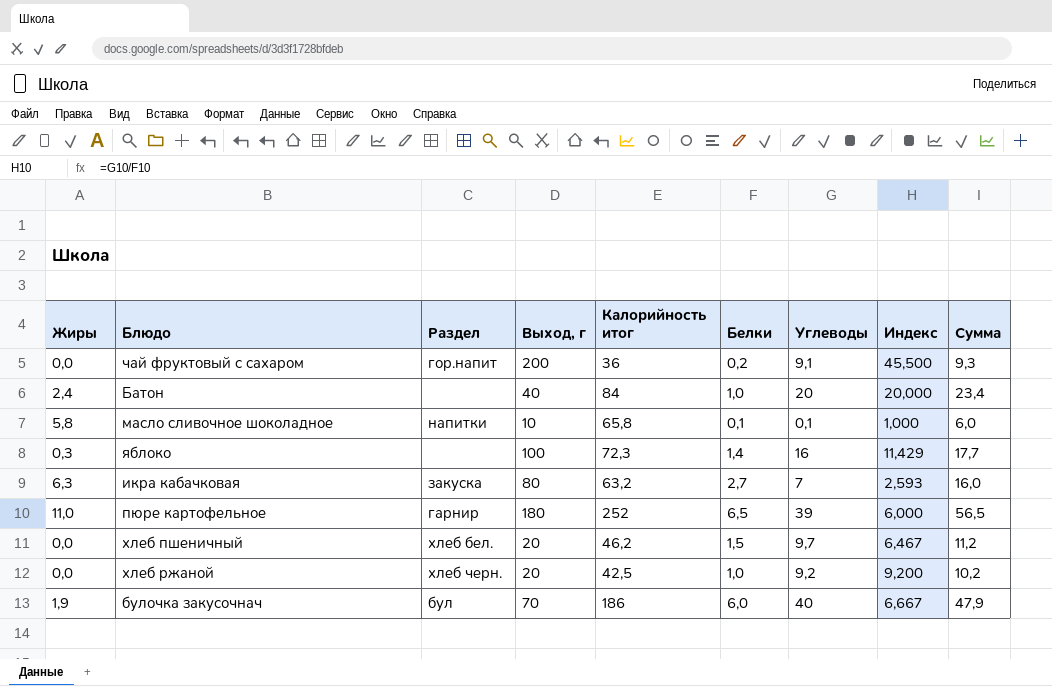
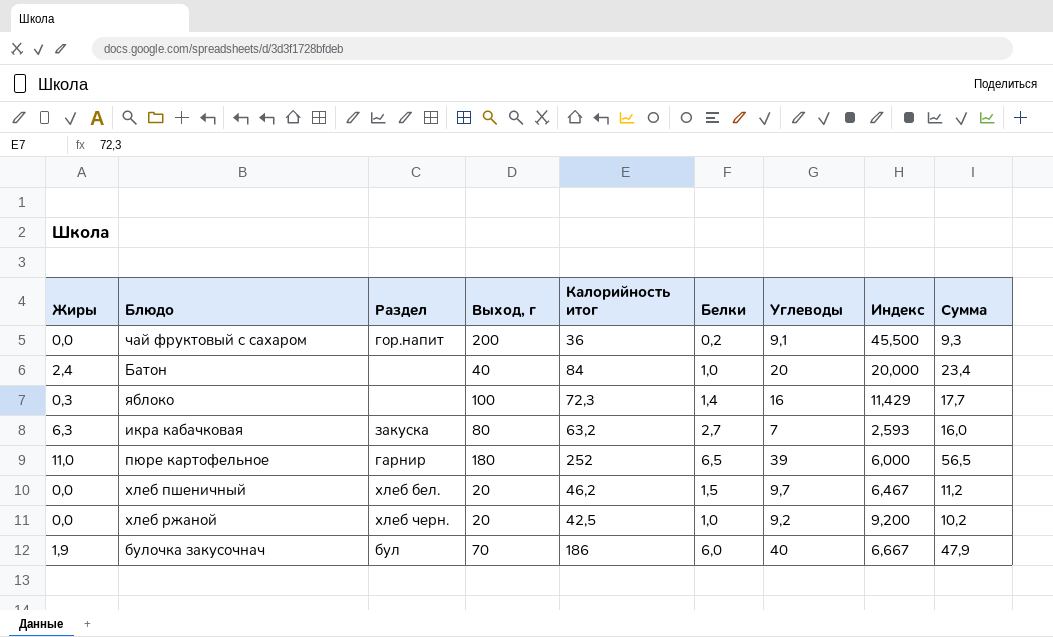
row масло сливочное шоколадное: 5,8 | напитки | 10 | 65,8 | 0,1 | 0,1 | 1,000 | 6,0 -> none

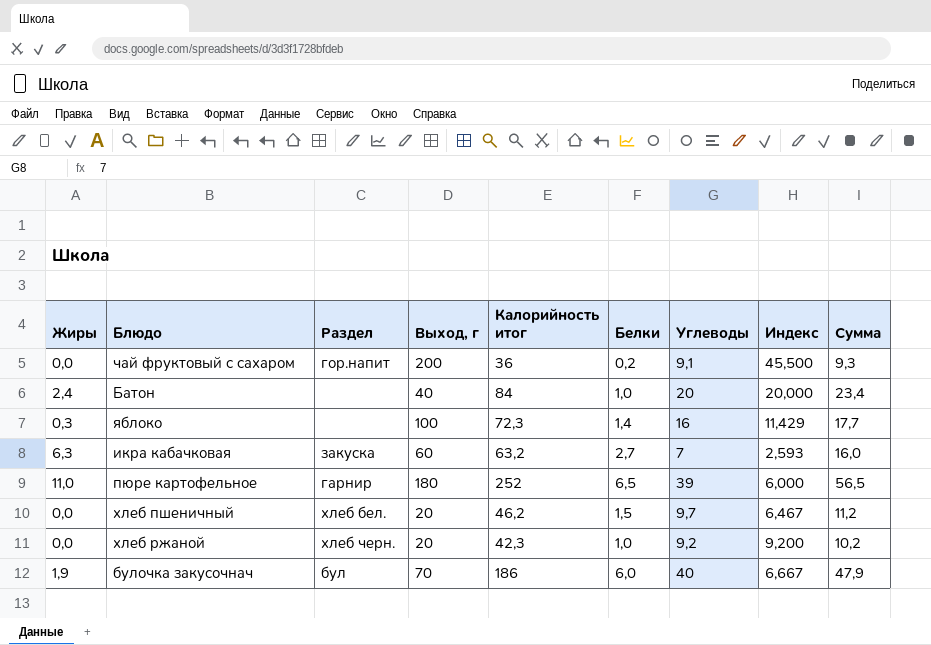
икра кабачковая | Выход, г: 80 -> 60
хлеб ржаной | Калорийность итог: 42,5 -> 42,3

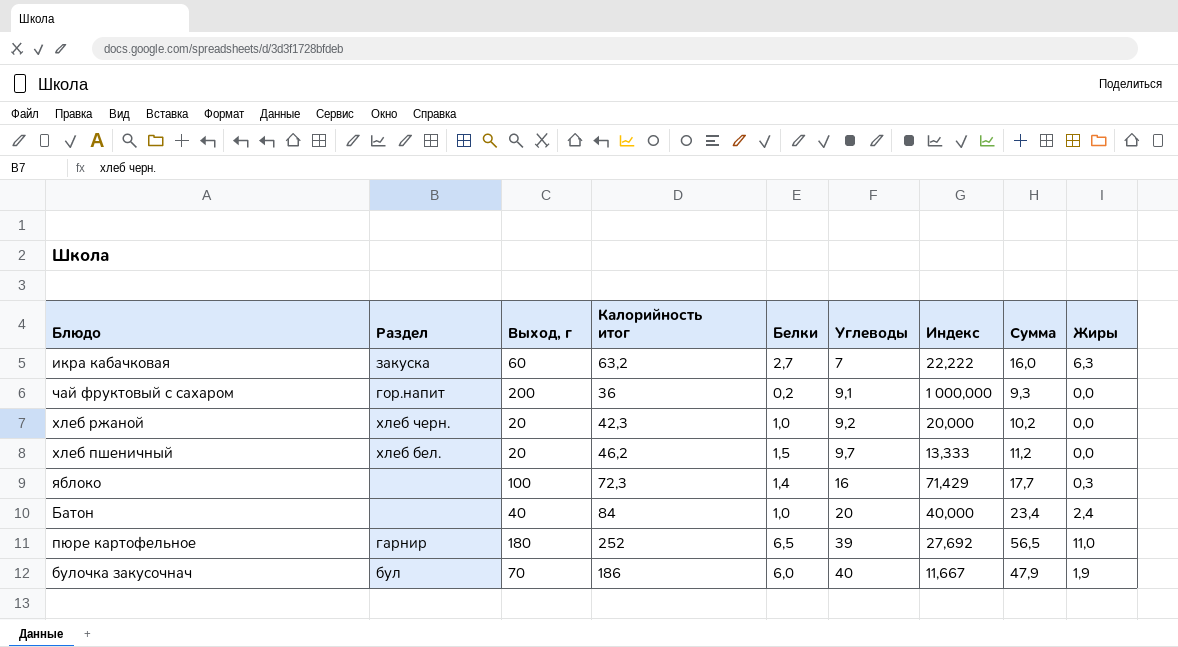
row order: none -> Углеводы ascending
column Индекс | formula: [Углеводы] / [Белки] -> [Выход, г] / [Белки]
column Жиры | position: 1 -> 9

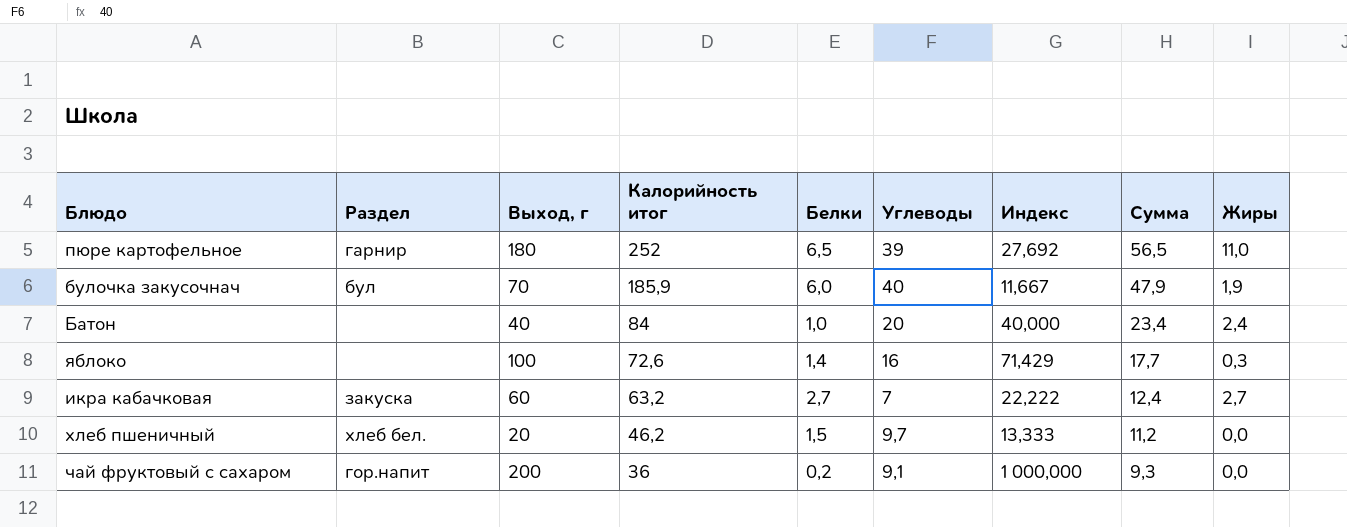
row order: Углеводы ascending -> Калорийность итог descending
row хлеб ржаной: хлеб черн. | 20 | 42,3 | 1,0 | 9,2 | 20,000 | 10,2 | 0,0 -> none
булочка закусочнач | Калорийность итог: 186 -> 185,9
яблоко | Калорийность итог: 72,3 -> 72,6
икра кабачковая | Сумма: 16,0 -> 12,4
икра кабачковая | Жиры: 6,3 -> 2,7

